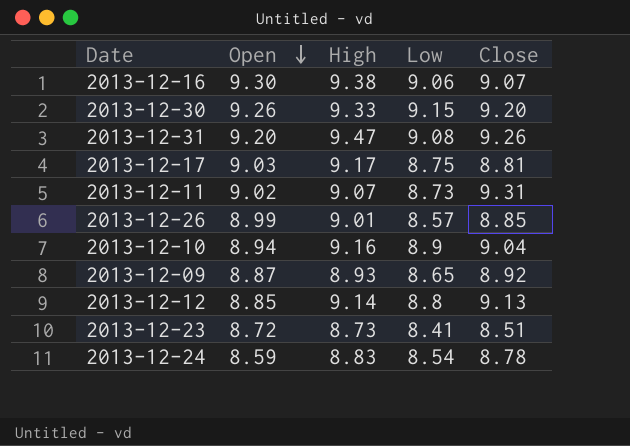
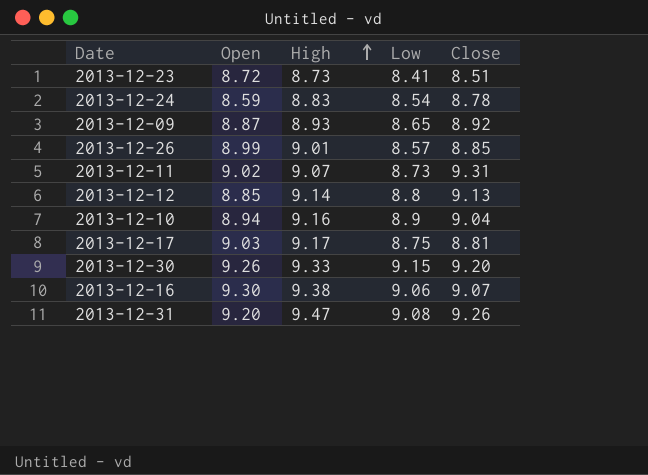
row order: Open descending -> High ascending

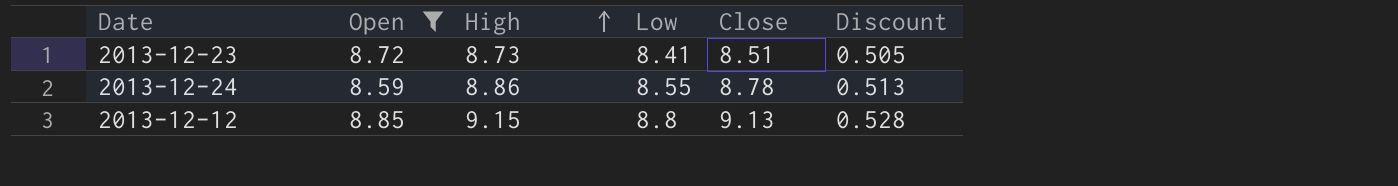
filter: none -> Open <= 8.85
column Discount | formula: none -> [Low] * 0.06
2013-12-24 | High: 8.83 -> 8.86
2013-12-24 | Low: 8.54 -> 8.55
2013-12-12 | High: 9.14 -> 9.15

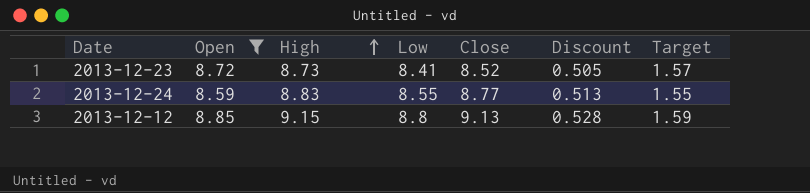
column Target | formula: none -> [Open] * 0.18
2013-12-23 | Close: 8.51 -> 8.52
2013-12-24 | High: 8.86 -> 8.83
2013-12-24 | Close: 8.78 -> 8.77

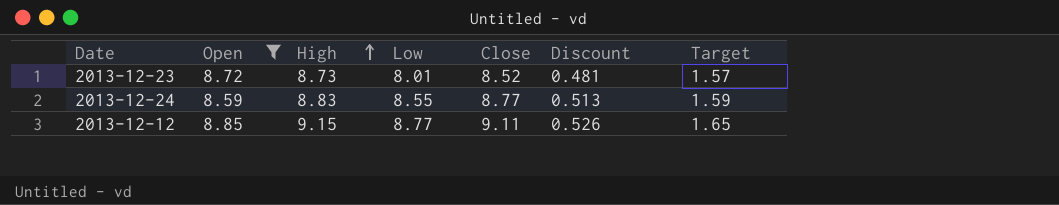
column Target | formula: [Open] * 0.18 -> [High] * 0.18
2013-12-23 | Low: 8.41 -> 8.01
2013-12-23 | Discount: 0.505 -> 0.481
2013-12-12 | Low: 8.8 -> 8.77
2013-12-12 | Close: 9.13 -> 9.11
2013-12-12 | Discount: 0.528 -> 0.526

